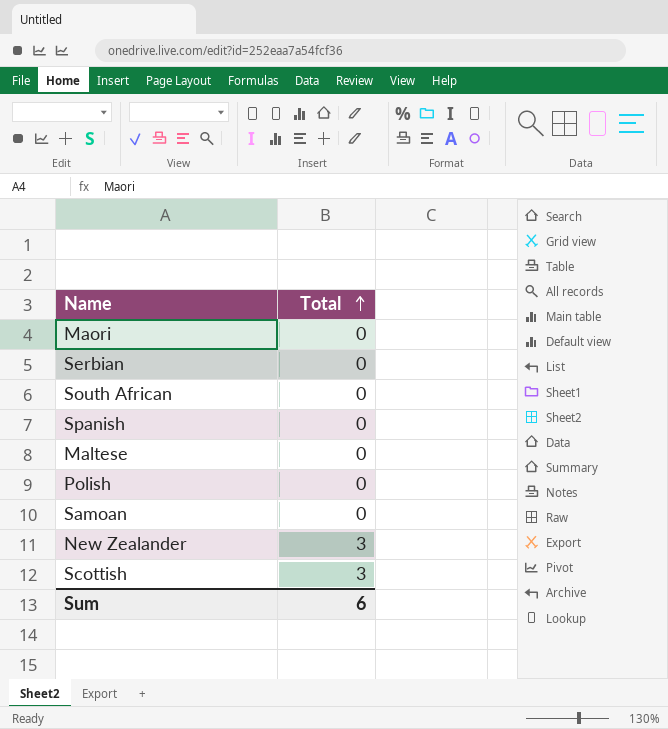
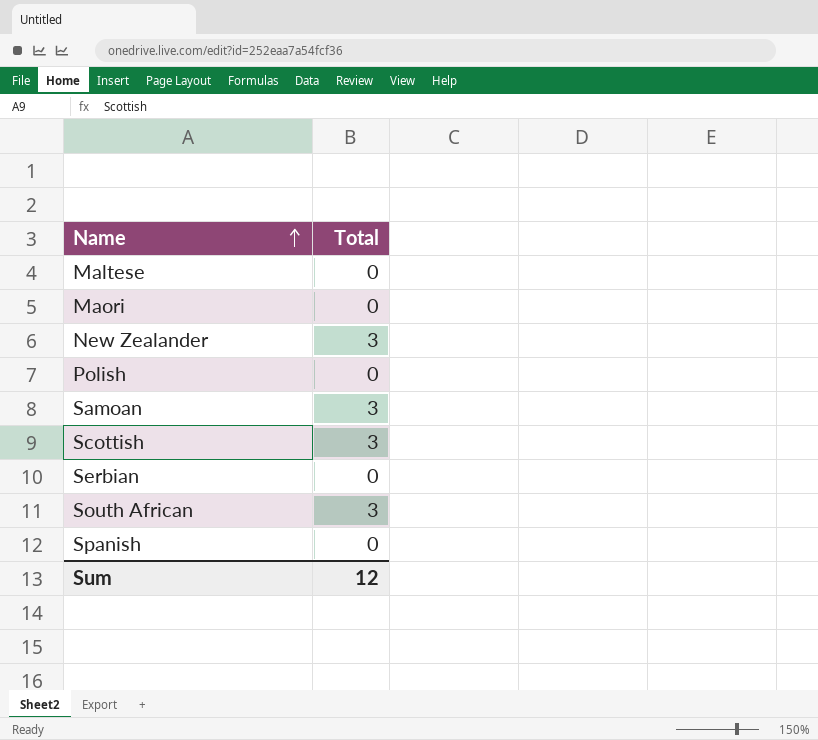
row order: Total ascending -> Name ascending
Samoan | Total: 0 -> 3
South African | Total: 0 -> 3
Sum | Total: 6 -> 12

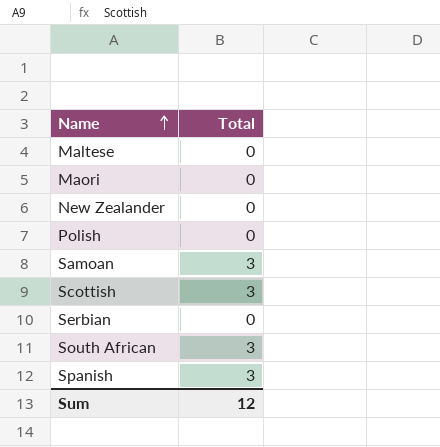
New Zealander | Total: 3 -> 0
Spanish | Total: 0 -> 3

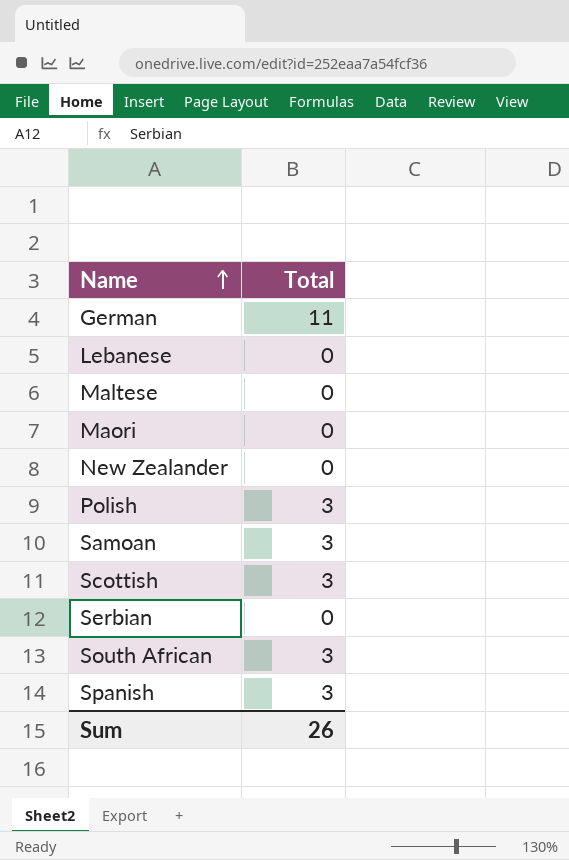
row German: none -> 11
row Lebanese: none -> 0
Polish | Total: 0 -> 3
Sum | Total: 12 -> 26

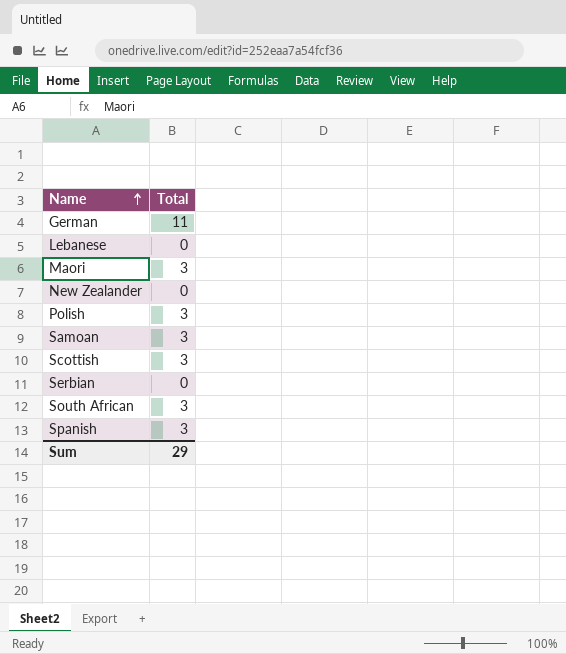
row Maltese: 0 -> none
Maori | Total: 0 -> 3
Sum | Total: 26 -> 29

